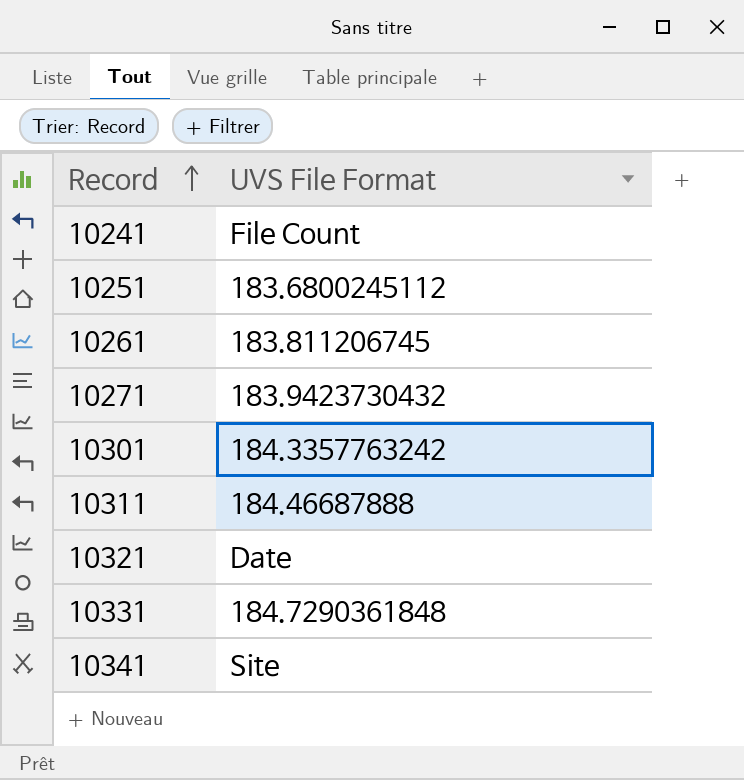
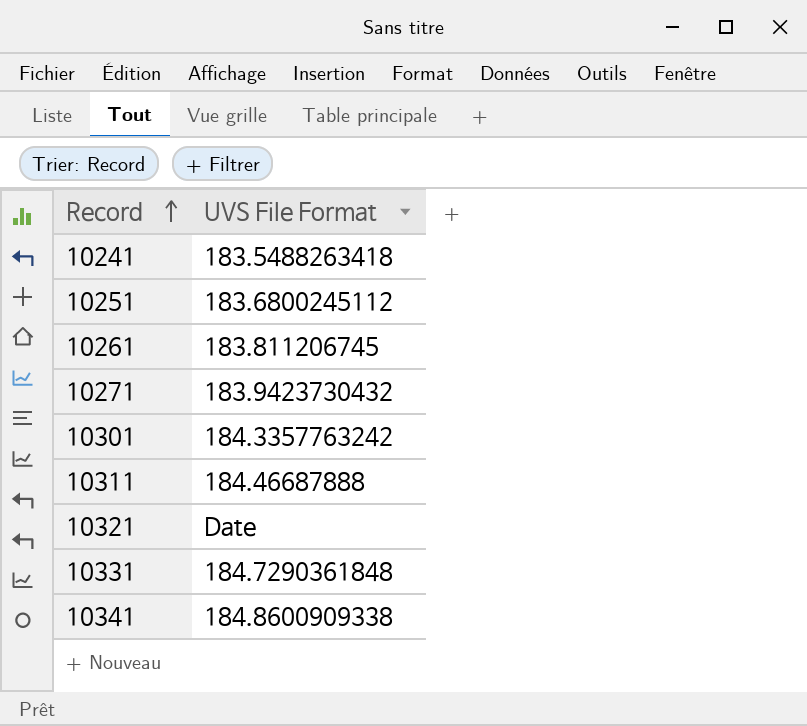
10241 | UVS File Format: File Count -> 183.5488263418
10341 | UVS File Format: Site -> 184.8600909338

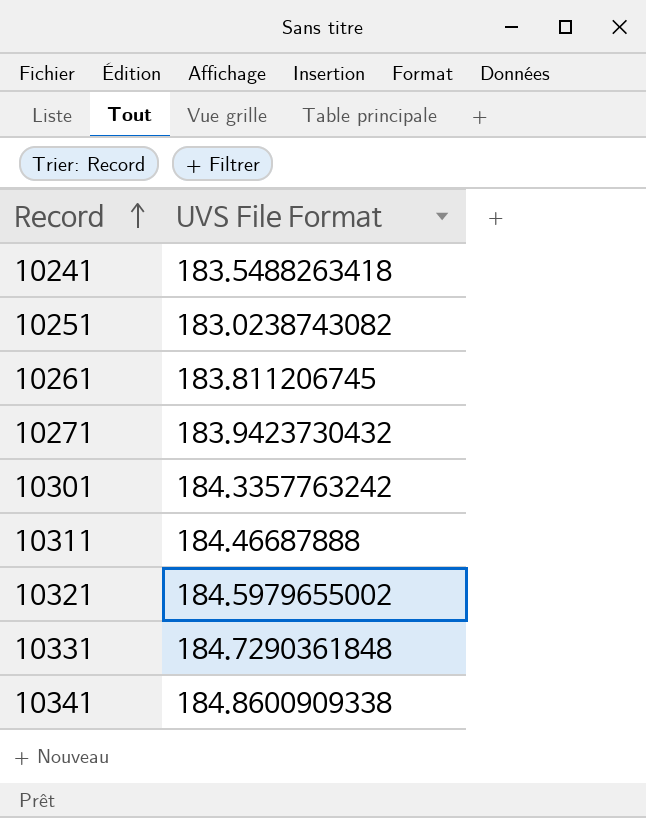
10251 | UVS File Format: 183.6800245112 -> 183.0238743082
10321 | UVS File Format: Date -> 184.5979655002

